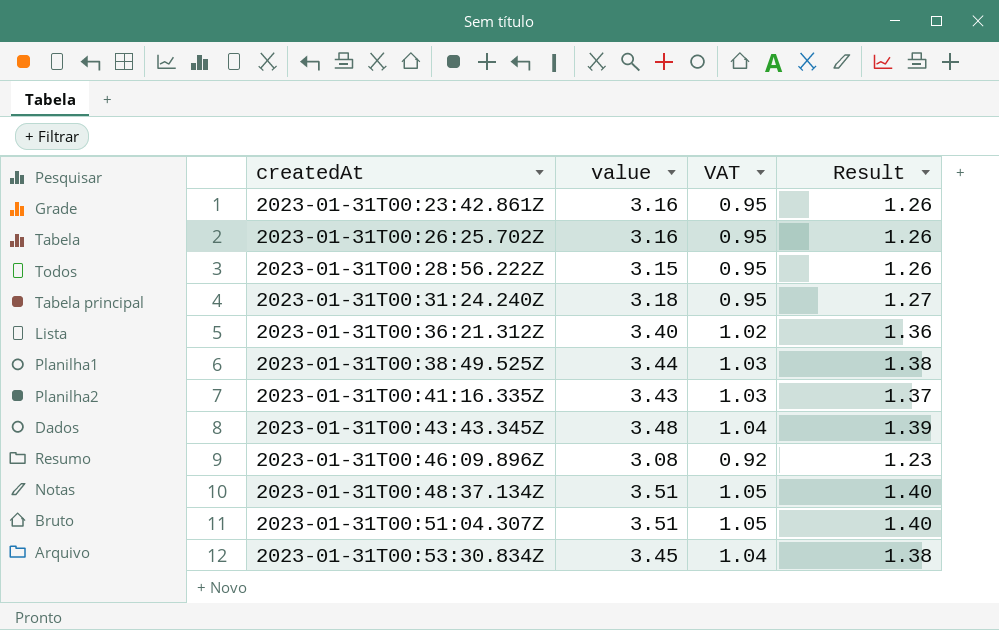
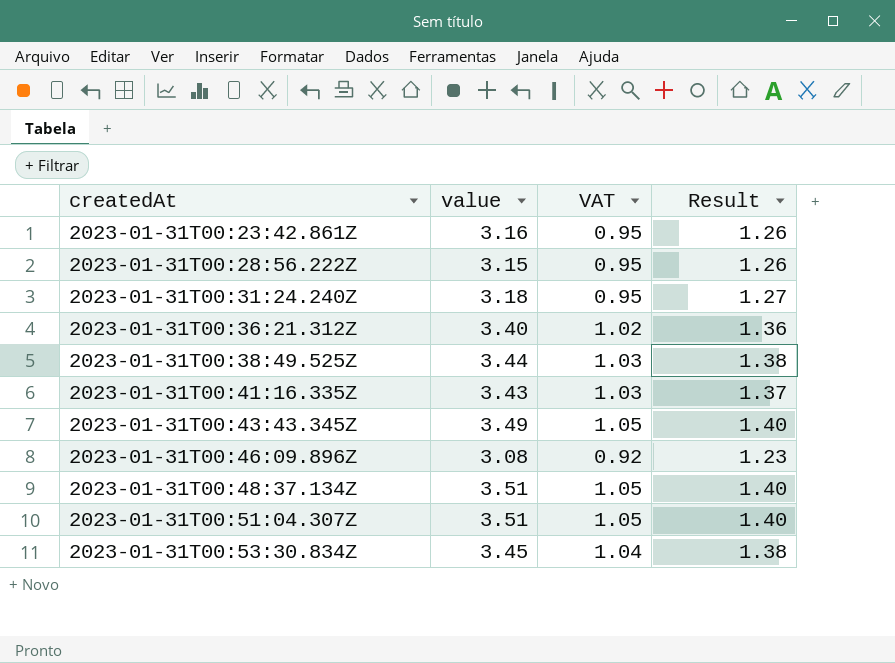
row 2023-01-31T00:26:25.702Z: 3.16 | 0.95 | 1.26 -> none
2023-01-31T00:43:43.345Z | value: 3.48 -> 3.49
2023-01-31T00:43:43.345Z | VAT: 1.04 -> 1.05
2023-01-31T00:43:43.345Z | Result: 1.39 -> 1.40

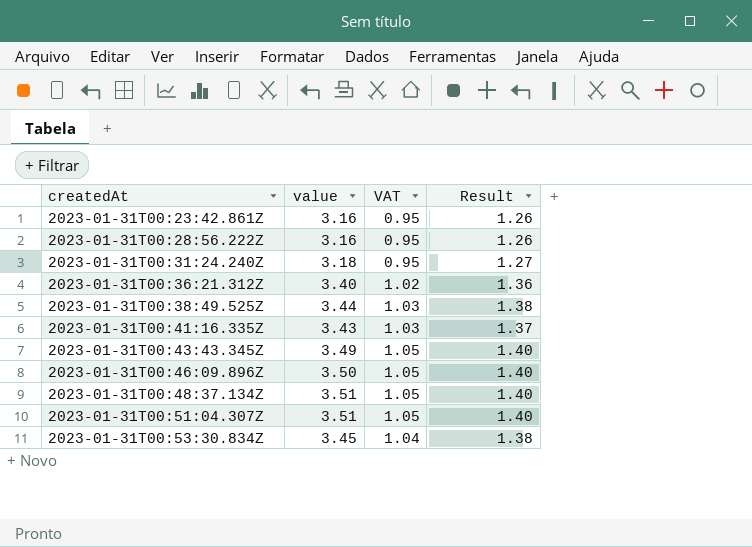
2023-01-31T00:28:56.222Z | value: 3.15 -> 3.16
2023-01-31T00:46:09.896Z | value: 3.08 -> 3.50
2023-01-31T00:46:09.896Z | VAT: 0.92 -> 1.05
2023-01-31T00:46:09.896Z | Result: 1.23 -> 1.40

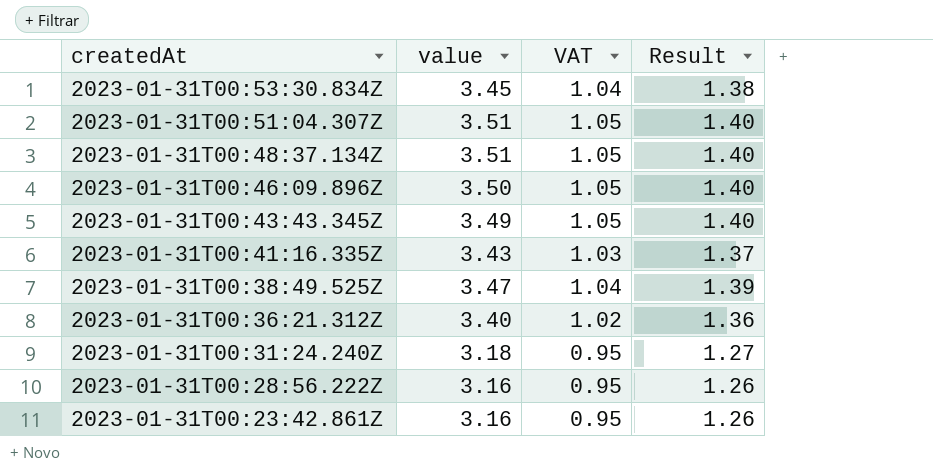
row order: createdAt ascending -> createdAt descending
2023-01-31T00:38:49.525Z | value: 3.44 -> 3.47
2023-01-31T00:38:49.525Z | VAT: 1.03 -> 1.04
2023-01-31T00:38:49.525Z | Result: 1.38 -> 1.39

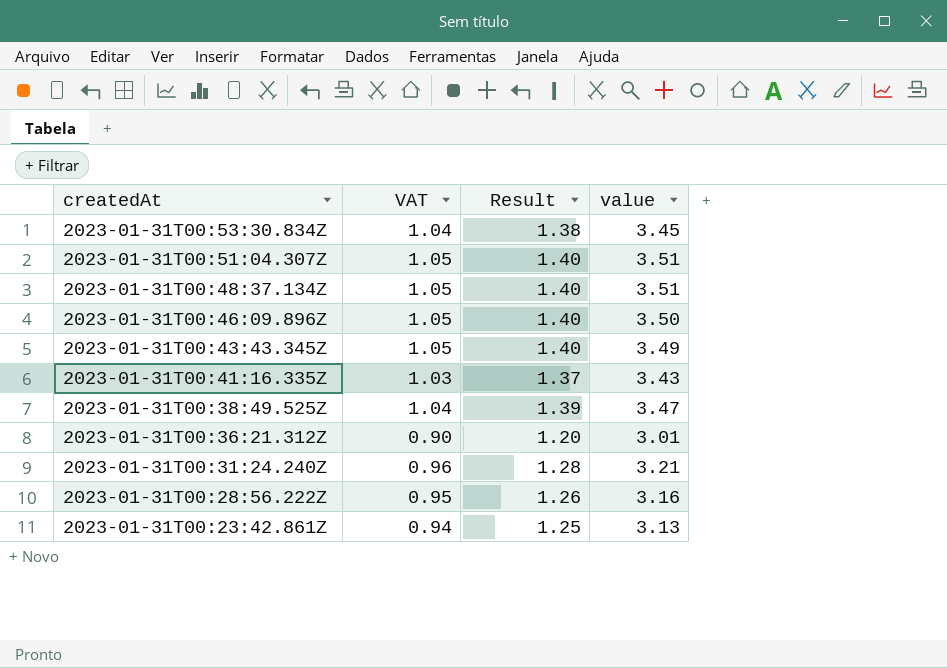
column value | position: 2 -> 4
2023-01-31T00:36:21.312Z | VAT: 1.02 -> 0.90
2023-01-31T00:36:21.312Z | Result: 1.36 -> 1.20
2023-01-31T00:36:21.312Z | value: 3.40 -> 3.01
2023-01-31T00:31:24.240Z | VAT: 0.95 -> 0.96
2023-01-31T00:31:24.240Z | Result: 1.27 -> 1.28
2023-01-31T00:31:24.240Z | value: 3.18 -> 3.21
2023-01-31T00:23:42.861Z | VAT: 0.95 -> 0.94
2023-01-31T00:23:42.861Z | Result: 1.26 -> 1.25
2023-01-31T00:23:42.861Z | value: 3.16 -> 3.13

